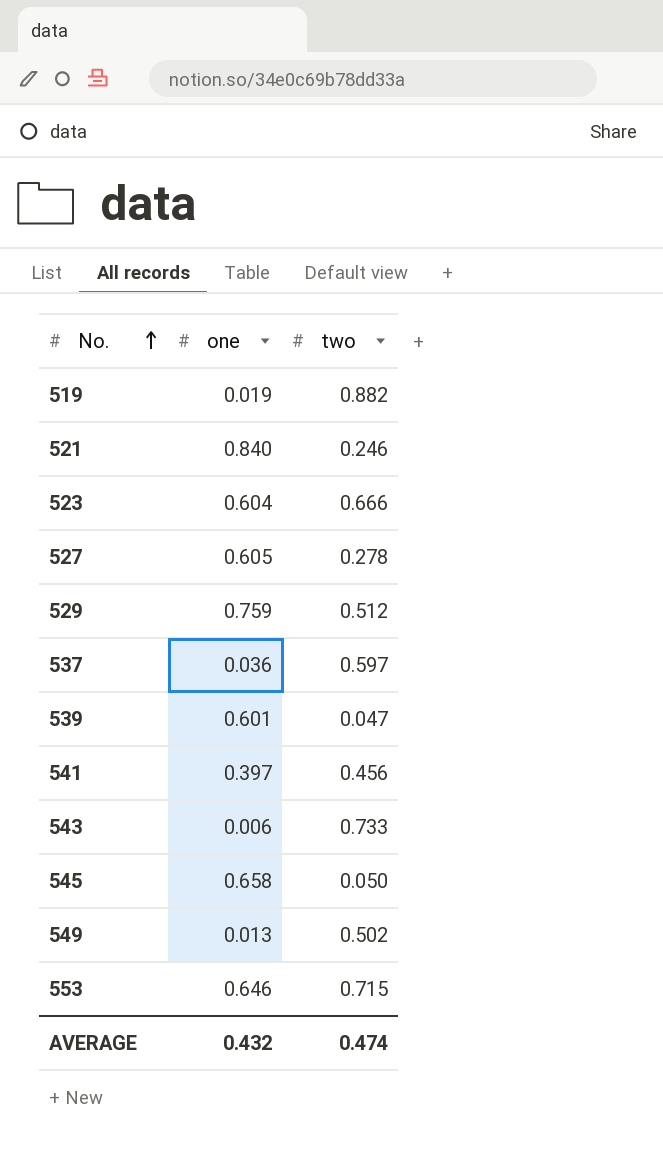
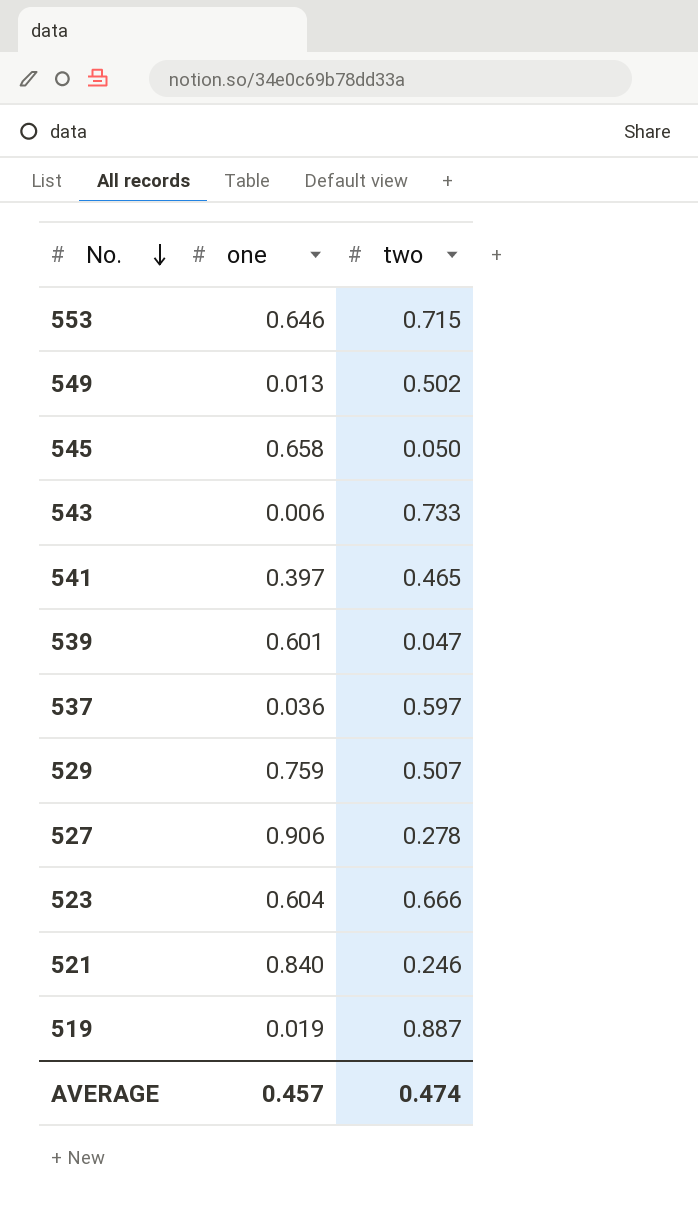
row order: No. ascending -> No. descending
541 | two: 0.456 -> 0.465
529 | two: 0.512 -> 0.507
527 | one: 0.605 -> 0.906
519 | two: 0.882 -> 0.887
AVERAGE | one: 0.432 -> 0.457

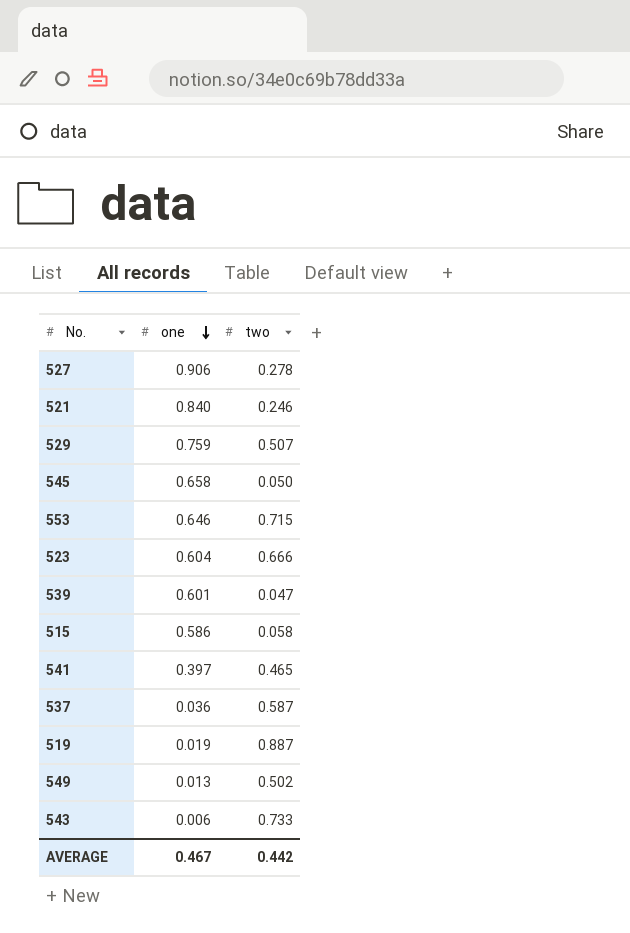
row order: No. descending -> one descending
row 515: none -> 0.586 | 0.058
537 | two: 0.597 -> 0.587
AVERAGE | one: 0.457 -> 0.467
AVERAGE | two: 0.474 -> 0.442

